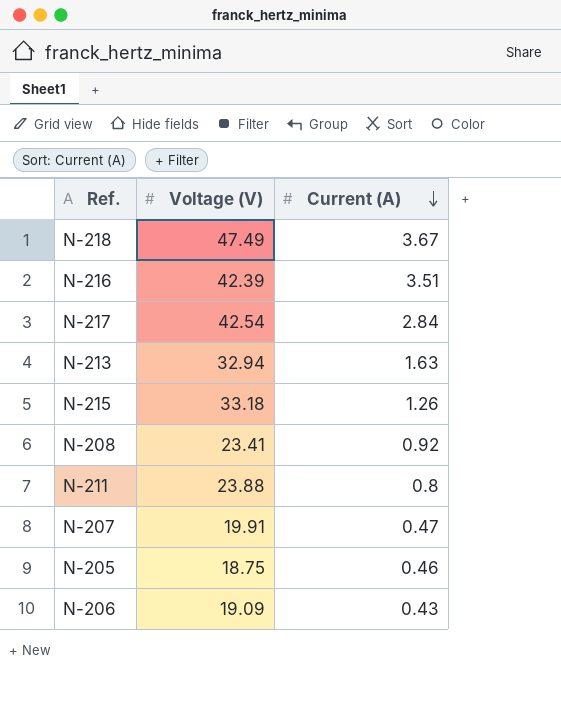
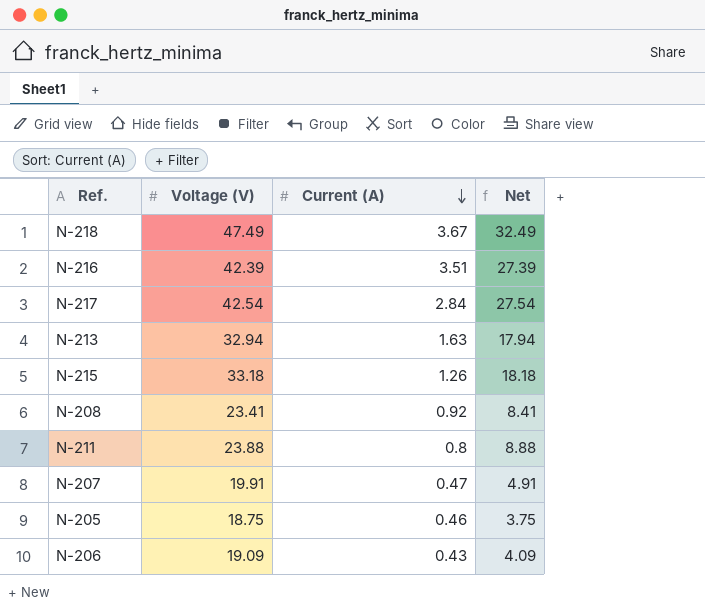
column Net | formula: none -> [Voltage (V)] - 15

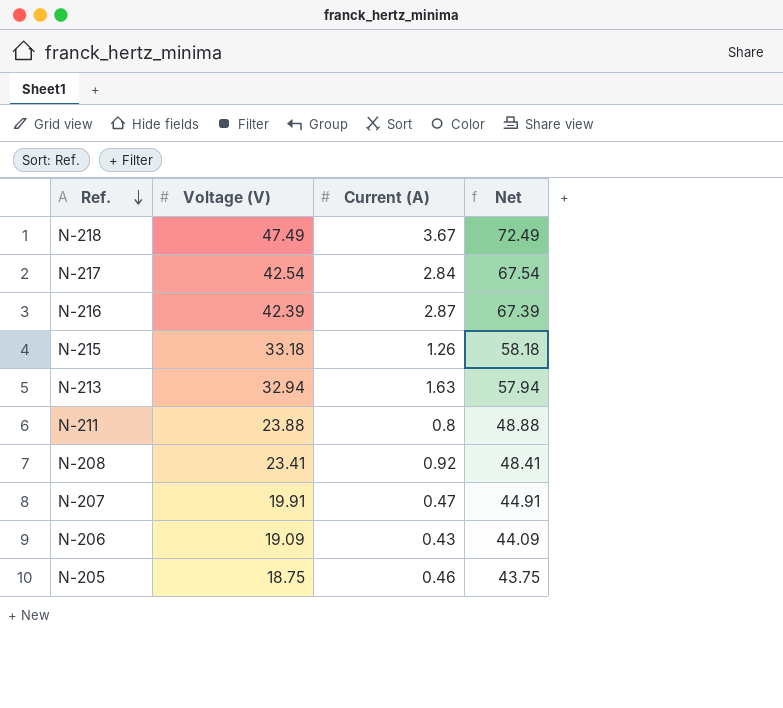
row order: Current (A) descending -> Ref. descending
column Net | formula: [Voltage (V)] - 15 -> [Voltage (V)] + 25
N-216 | Current (A): 3.51 -> 2.87

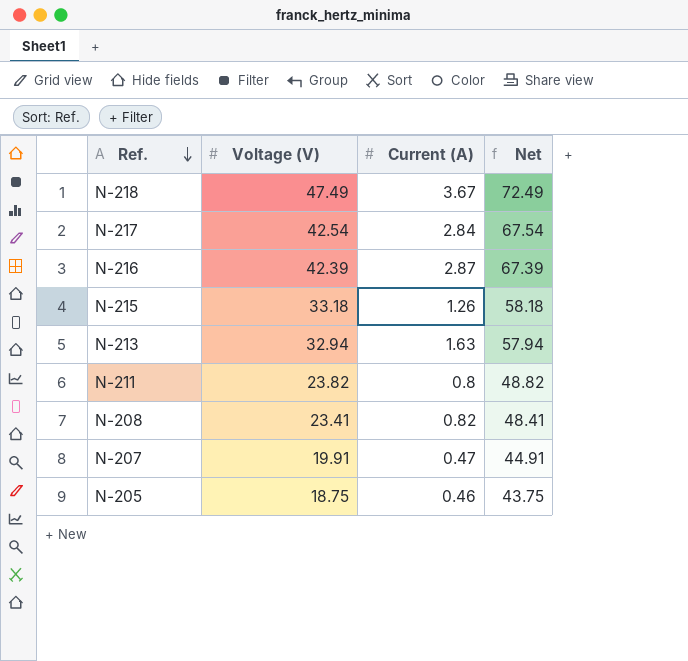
row N-206: 19.09 | 0.43 | 44.09 -> none
N-211 | Voltage (V): 23.88 -> 23.82
N-211 | Net: 48.88 -> 48.82
N-208 | Current (A): 0.92 -> 0.82

